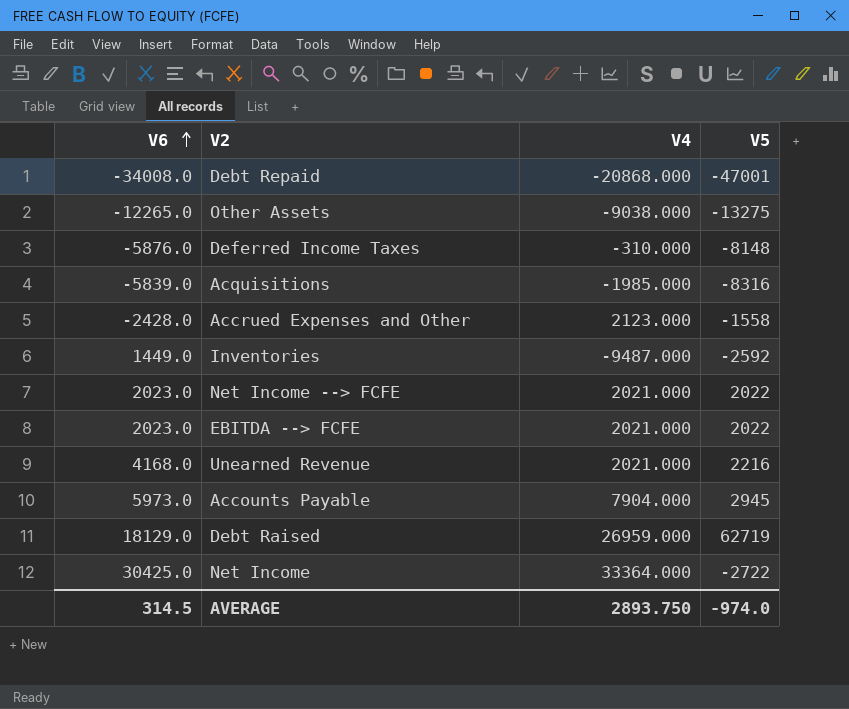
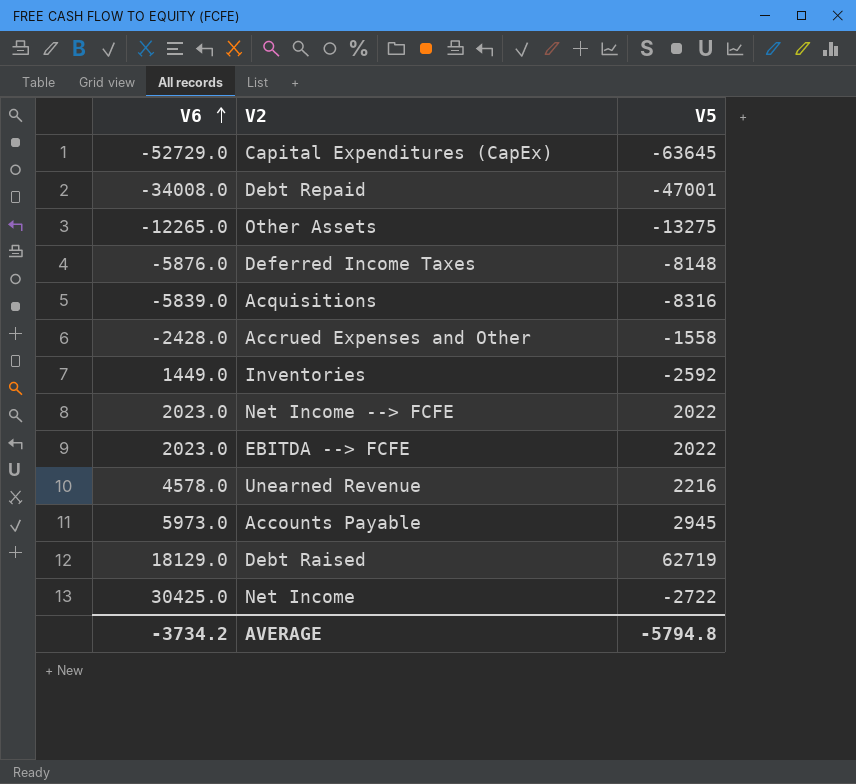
column V4 | position: 3 -> none
row Capital Expenditures (CapEx): none -> -52729.0 | -63645
Unearned Revenue | V6: 4168.0 -> 4578.0
AVERAGE | V6: 314.5 -> -3734.2
AVERAGE | V5: -974.0 -> -5794.8

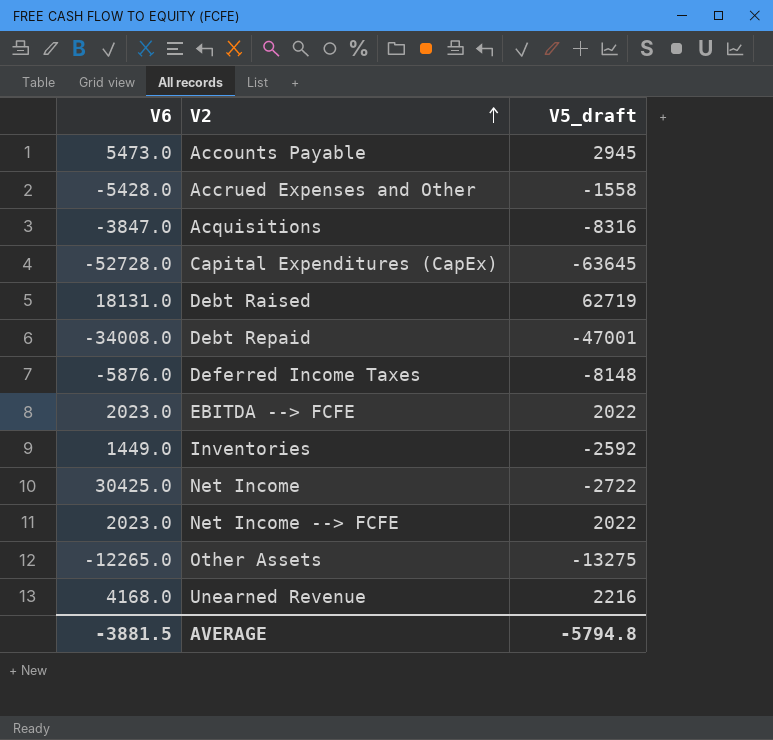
row order: V6 ascending -> V2 ascending
column name: V5 -> V5_draft
Accounts Payable | V6: 5973.0 -> 5473.0
Accrued Expenses and Other | V6: -2428.0 -> -5428.0
Acquisitions | V6: -5839.0 -> -3847.0
Capital Expenditures (CapEx) | V6: -52729.0 -> -52728.0
Debt Raised | V6: 18129.0 -> 18131.0
Unearned Revenue | V6: 4578.0 -> 4168.0
AVERAGE | V6: -3734.2 -> -3881.5

